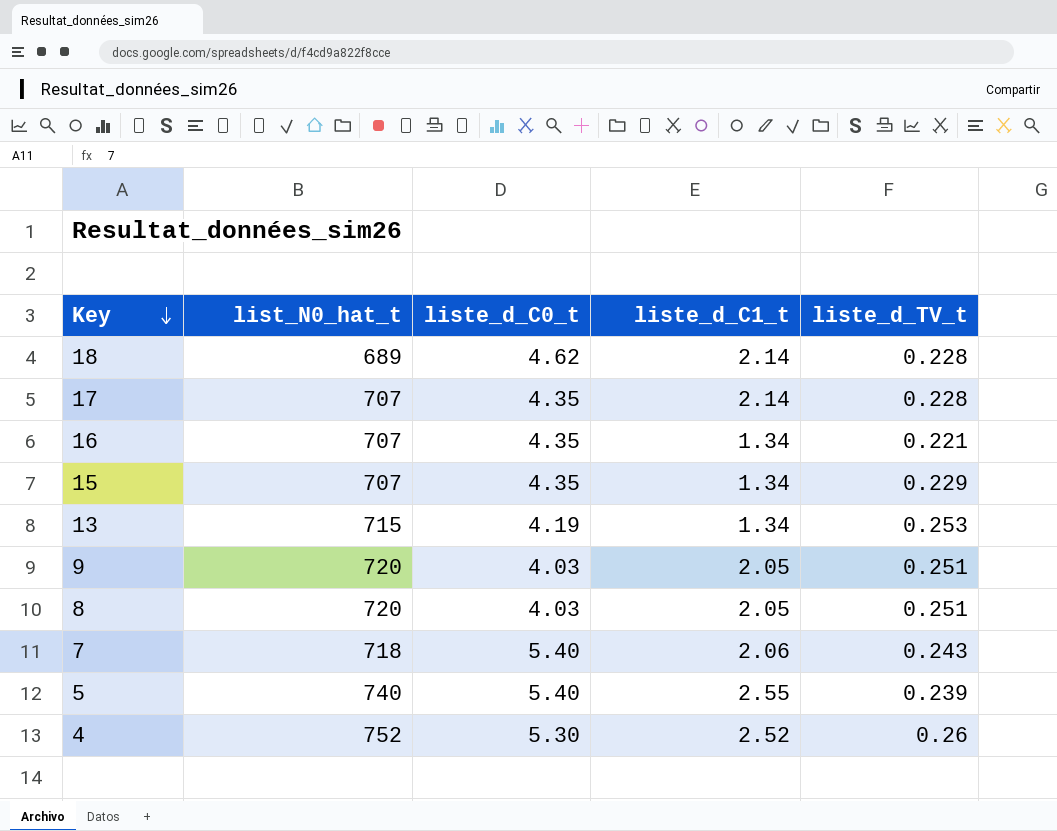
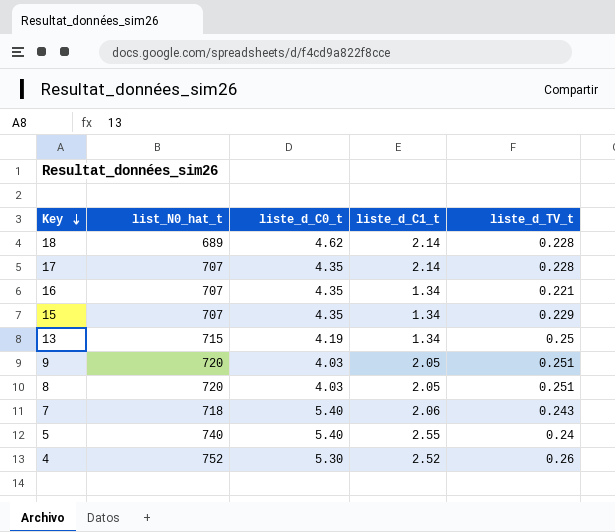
13 | liste_d_TV_t: 0.253 -> 0.25
5 | liste_d_TV_t: 0.239 -> 0.24

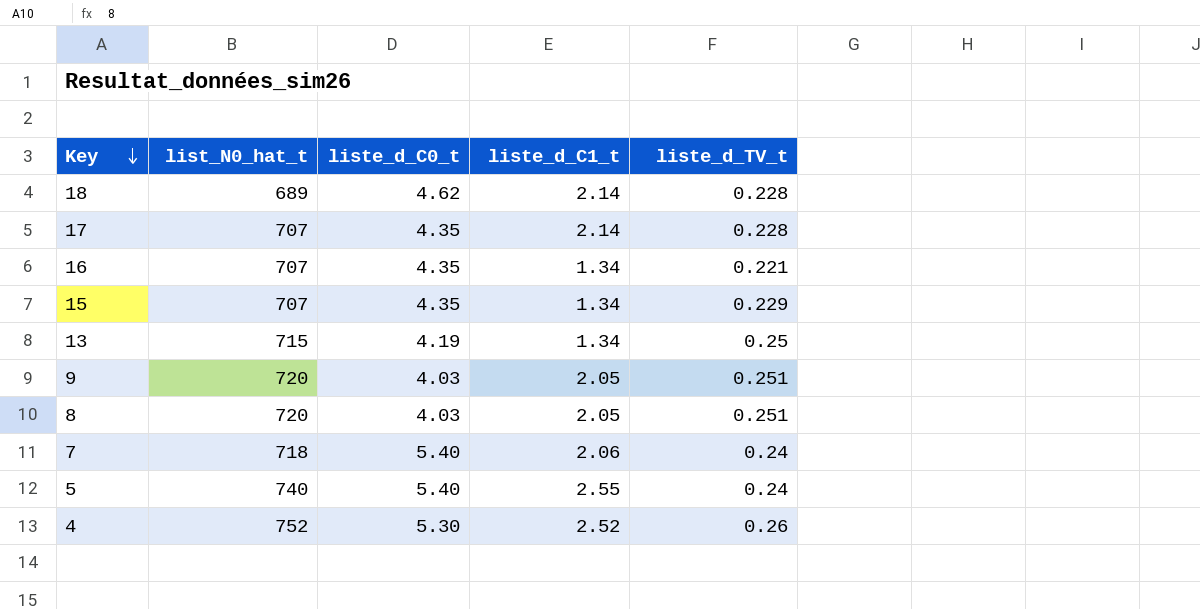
7 | liste_d_TV_t: 0.243 -> 0.24

